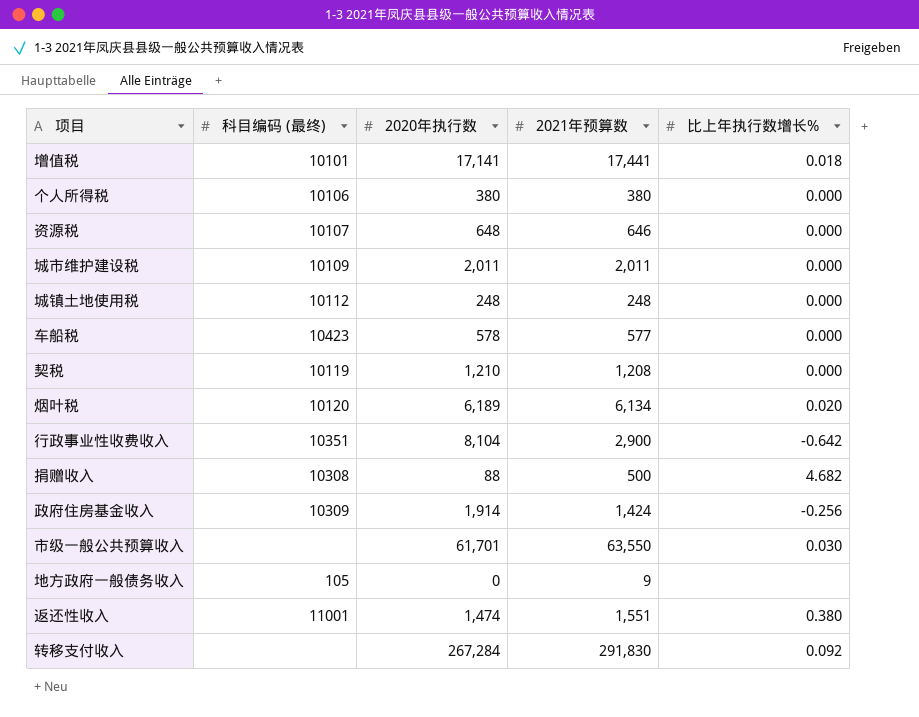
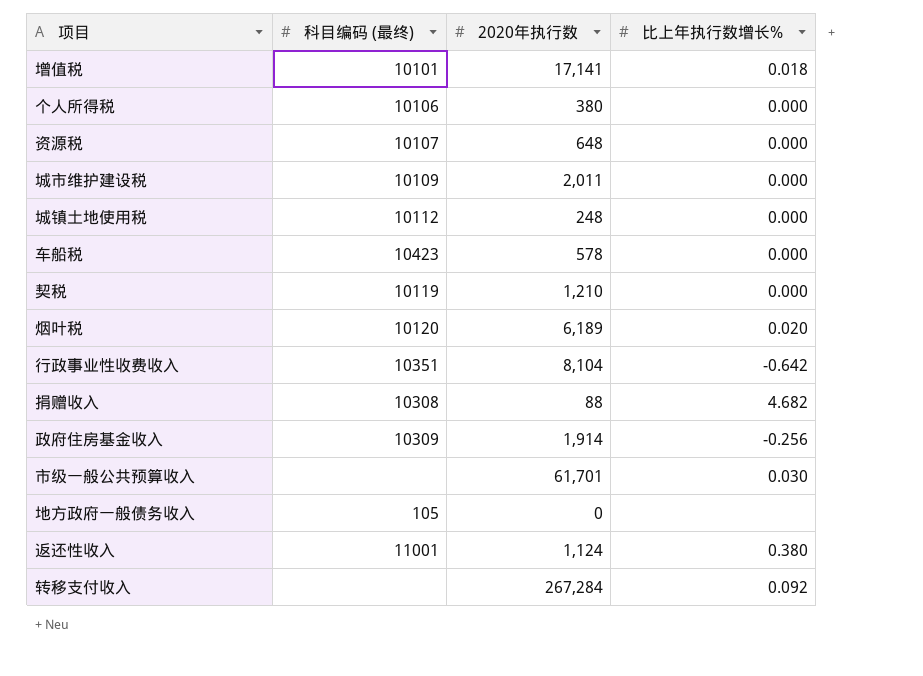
column 2021年预算数 | position: 4 -> none
返还性收入 | 2020年执行数: 1,474 -> 1,124

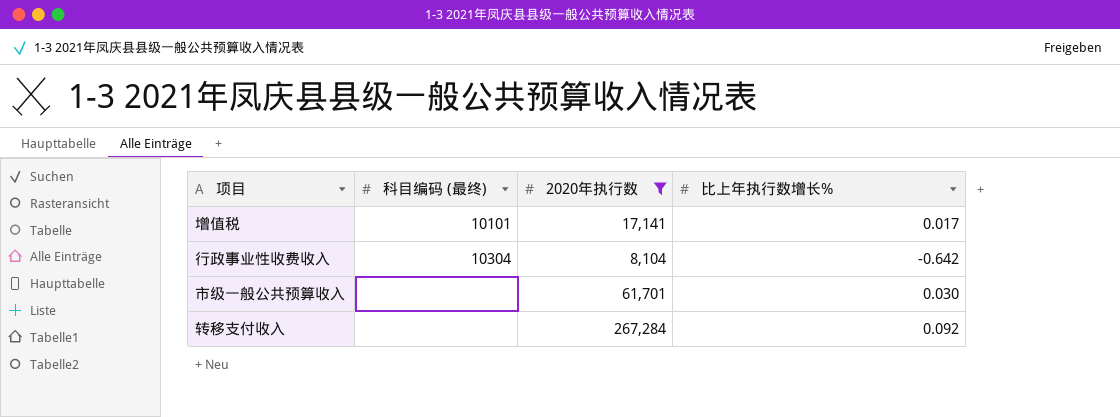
filter: none -> 2020年执行数 >= 8,104
增值税 | 比上年执行数增长%: 0.018 -> 0.017
行政事业性收费收入 | 科目编码 (最终): 10351 -> 10304

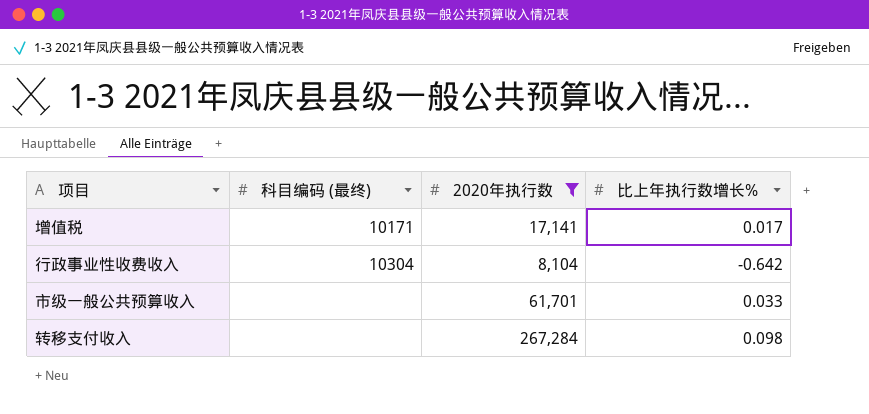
增值税 | 科目编码 (最终): 10101 -> 10171
市级一般公共预算收入 | 比上年执行数增长%: 0.030 -> 0.033
转移支付收入 | 比上年执行数增长%: 0.092 -> 0.098

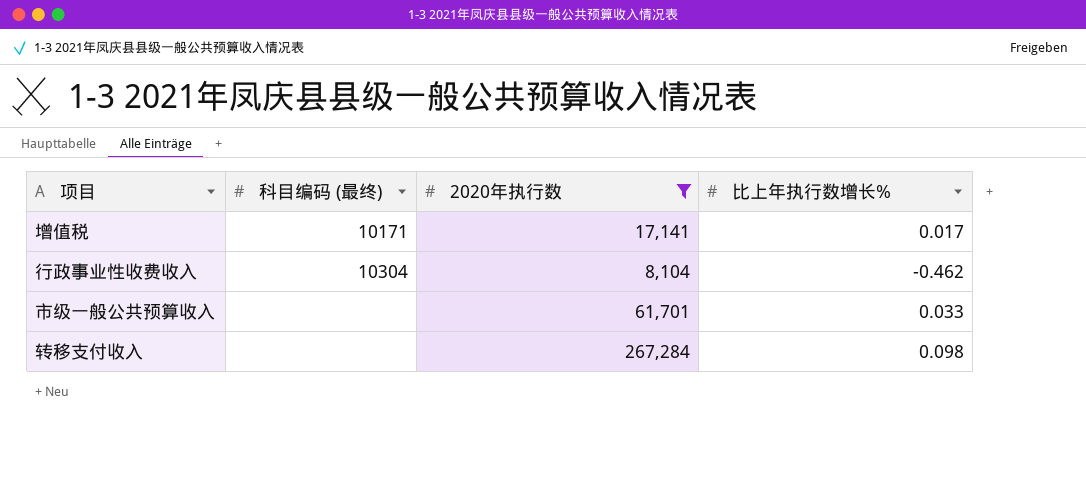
行政事业性收费收入 | 比上年执行数增长%: -0.642 -> -0.462

